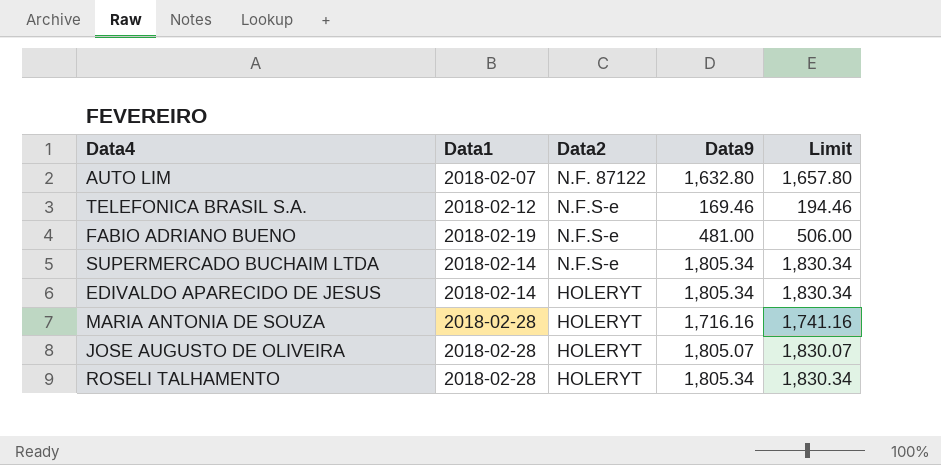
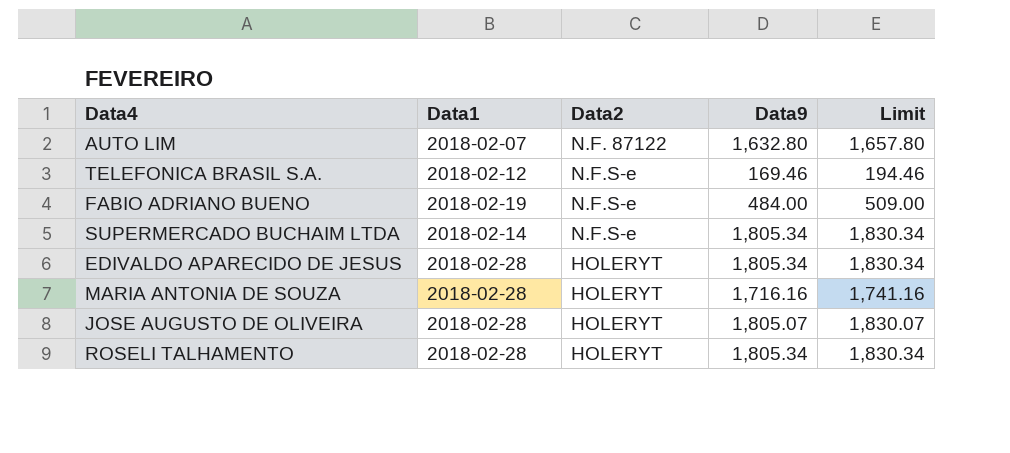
FABIO ADRIANO BUENO | Data9: 481.00 -> 484.00
FABIO ADRIANO BUENO | Limit: 506.00 -> 509.00
EDIVALDO APARECIDO DE JESUS | Data1: 2018-02-14 -> 2018-02-28

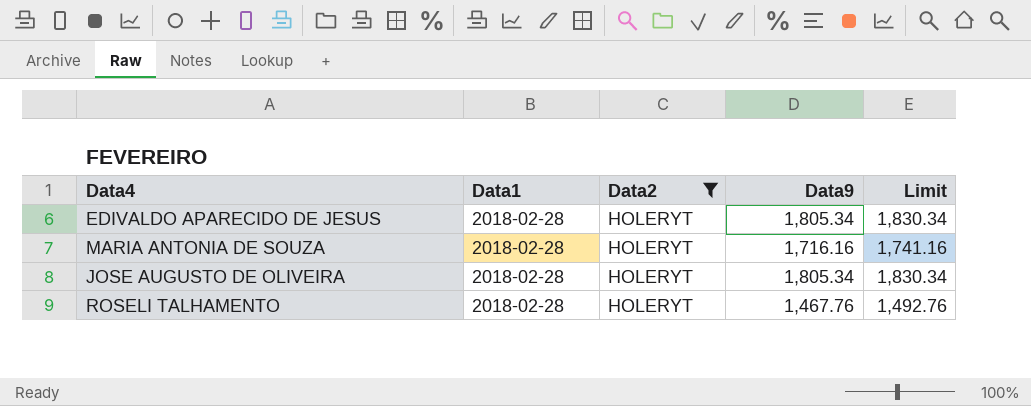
filter: none -> Data2 = HOLERYT
JOSE AUGUSTO DE OLIVEIRA | Data9: 1,805.07 -> 1,805.34
JOSE AUGUSTO DE OLIVEIRA | Limit: 1,830.07 -> 1,830.34
ROSELI TALHAMENTO | Data9: 1,805.34 -> 1,467.76
ROSELI TALHAMENTO | Limit: 1,830.34 -> 1,492.76

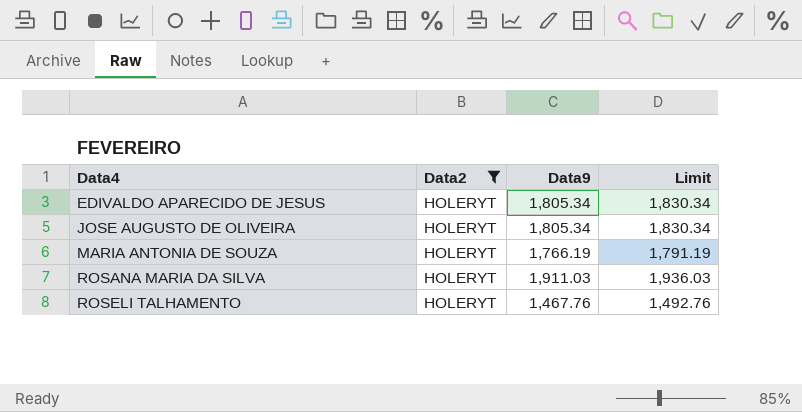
row order: none -> Data4 ascending
column Data1 | position: 2 -> none
MARIA ANTONIA DE SOUZA | Data9: 1,716.16 -> 1,766.19
MARIA ANTONIA DE SOUZA | Limit: 1,741.16 -> 1,791.19
row ROSANA MARIA DA SILVA: none -> HOLERYT | 1,911.03 | 1,936.03

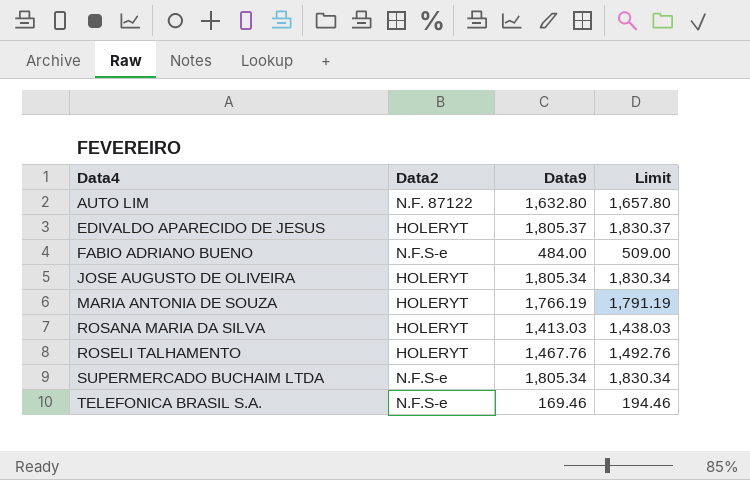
filter: Data2 = HOLERYT -> none
EDIVALDO APARECIDO DE JESUS | Data9: 1,805.34 -> 1,805.37
EDIVALDO APARECIDO DE JESUS | Limit: 1,830.34 -> 1,830.37
ROSANA MARIA DA SILVA | Data9: 1,911.03 -> 1,413.03
ROSANA MARIA DA SILVA | Limit: 1,936.03 -> 1,438.03

